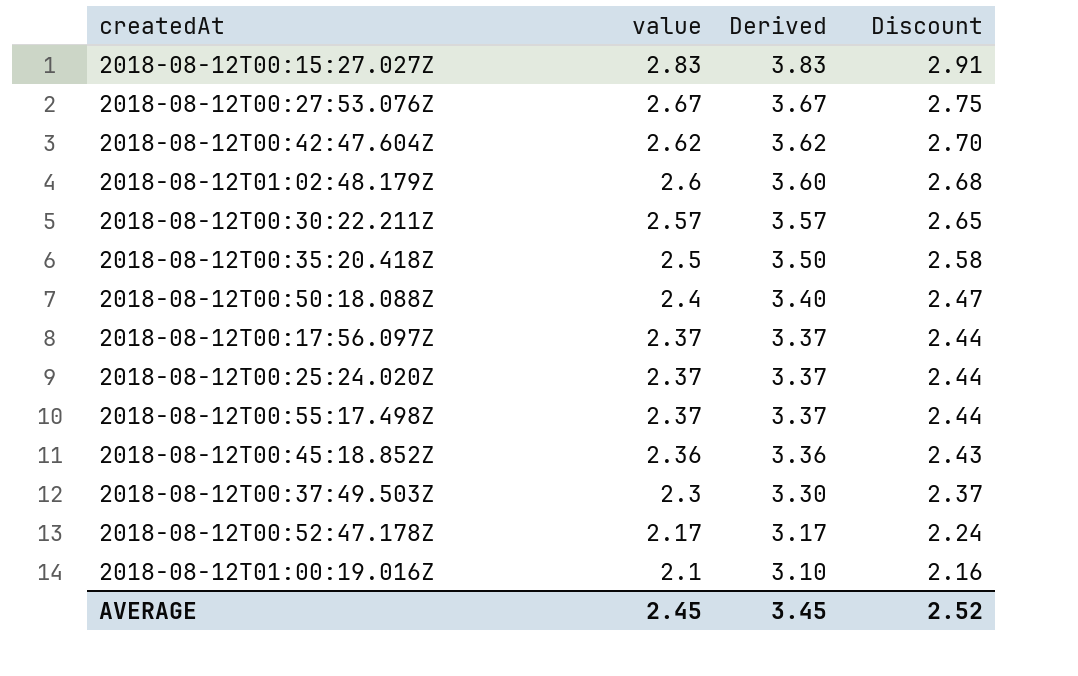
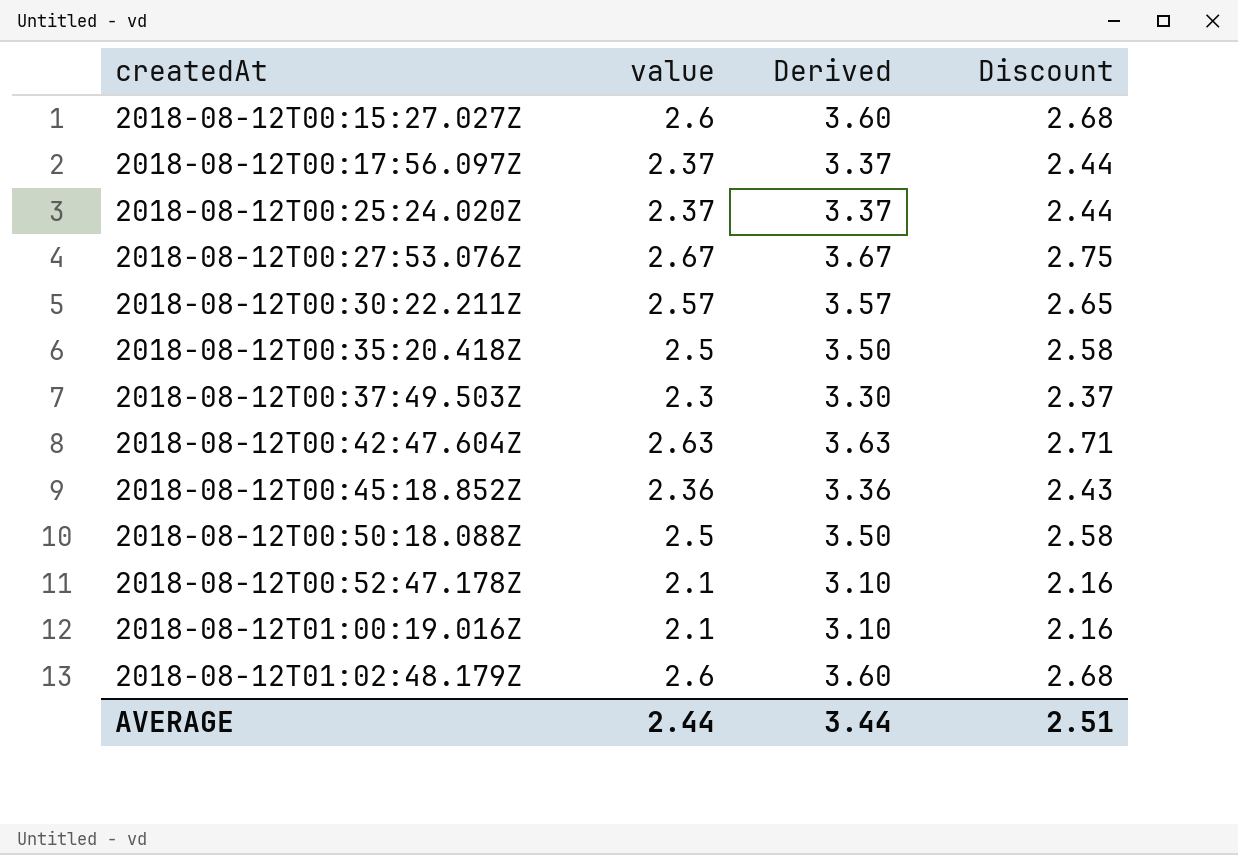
row order: value descending -> createdAt ascending
row 2018-08-12T00:55:17.498Z: 2.37 | 3.37 | 2.44 -> none
2018-08-12T00:15:27.027Z | value: 2.83 -> 2.6
2018-08-12T00:15:27.027Z | Derived: 3.83 -> 3.60
2018-08-12T00:15:27.027Z | Discount: 2.91 -> 2.68
2018-08-12T00:42:47.604Z | value: 2.62 -> 2.63
2018-08-12T00:42:47.604Z | Derived: 3.62 -> 3.63
2018-08-12T00:42:47.604Z | Discount: 2.70 -> 2.71
2018-08-12T00:50:18.088Z | value: 2.4 -> 2.5
2018-08-12T00:50:18.088Z | Derived: 3.40 -> 3.50
2018-08-12T00:50:18.088Z | Discount: 2.47 -> 2.58
2018-08-12T00:52:47.178Z | value: 2.17 -> 2.1
2018-08-12T00:52:47.178Z | Derived: 3.17 -> 3.10
2018-08-12T00:52:47.178Z | Discount: 2.24 -> 2.16
AVERAGE | value: 2.45 -> 2.44
AVERAGE | Derived: 3.45 -> 3.44
AVERAGE | Discount: 2.52 -> 2.51

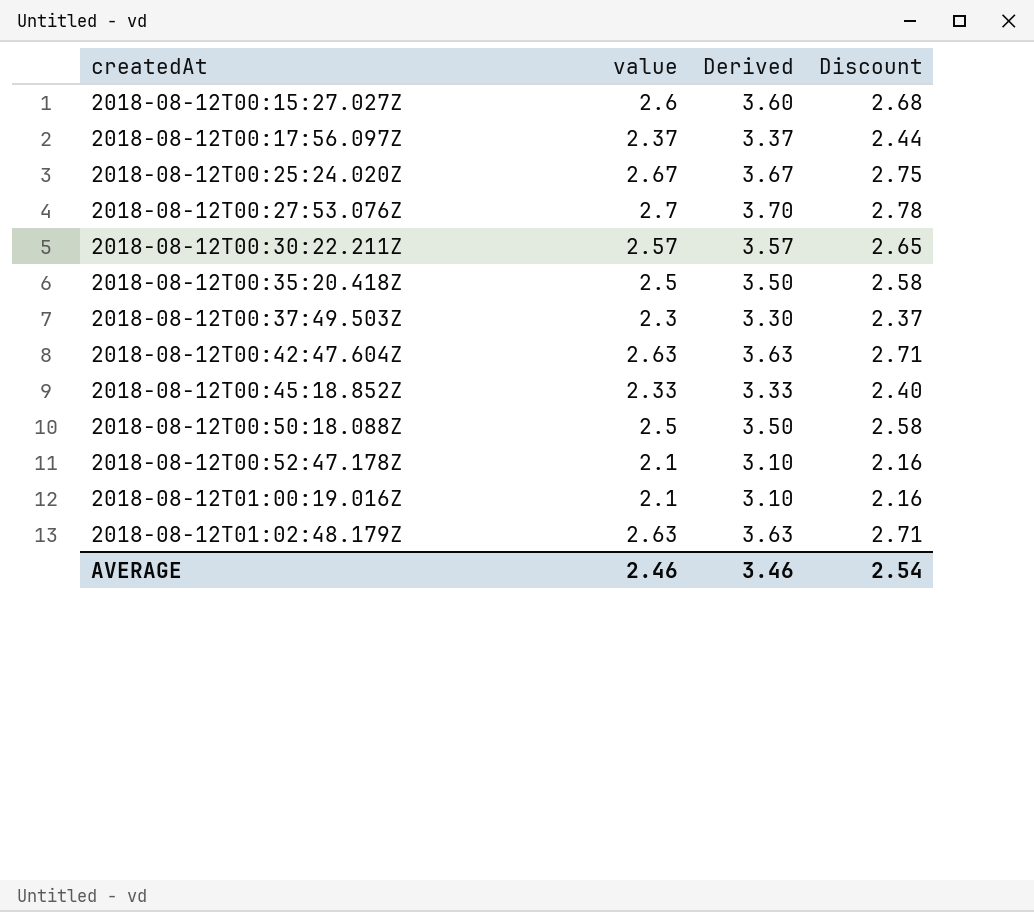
2018-08-12T00:25:24.020Z | value: 2.37 -> 2.67
2018-08-12T00:25:24.020Z | Derived: 3.37 -> 3.67
2018-08-12T00:25:24.020Z | Discount: 2.44 -> 2.75
2018-08-12T00:27:53.076Z | value: 2.67 -> 2.7
2018-08-12T00:27:53.076Z | Derived: 3.67 -> 3.70
2018-08-12T00:27:53.076Z | Discount: 2.75 -> 2.78
2018-08-12T00:45:18.852Z | value: 2.36 -> 2.33
2018-08-12T00:45:18.852Z | Derived: 3.36 -> 3.33
2018-08-12T00:45:18.852Z | Discount: 2.43 -> 2.40
2018-08-12T01:02:48.179Z | value: 2.6 -> 2.63
2018-08-12T01:02:48.179Z | Derived: 3.60 -> 3.63
2018-08-12T01:02:48.179Z | Discount: 2.68 -> 2.71
AVERAGE | value: 2.44 -> 2.46
AVERAGE | Derived: 3.44 -> 3.46
AVERAGE | Discount: 2.51 -> 2.54

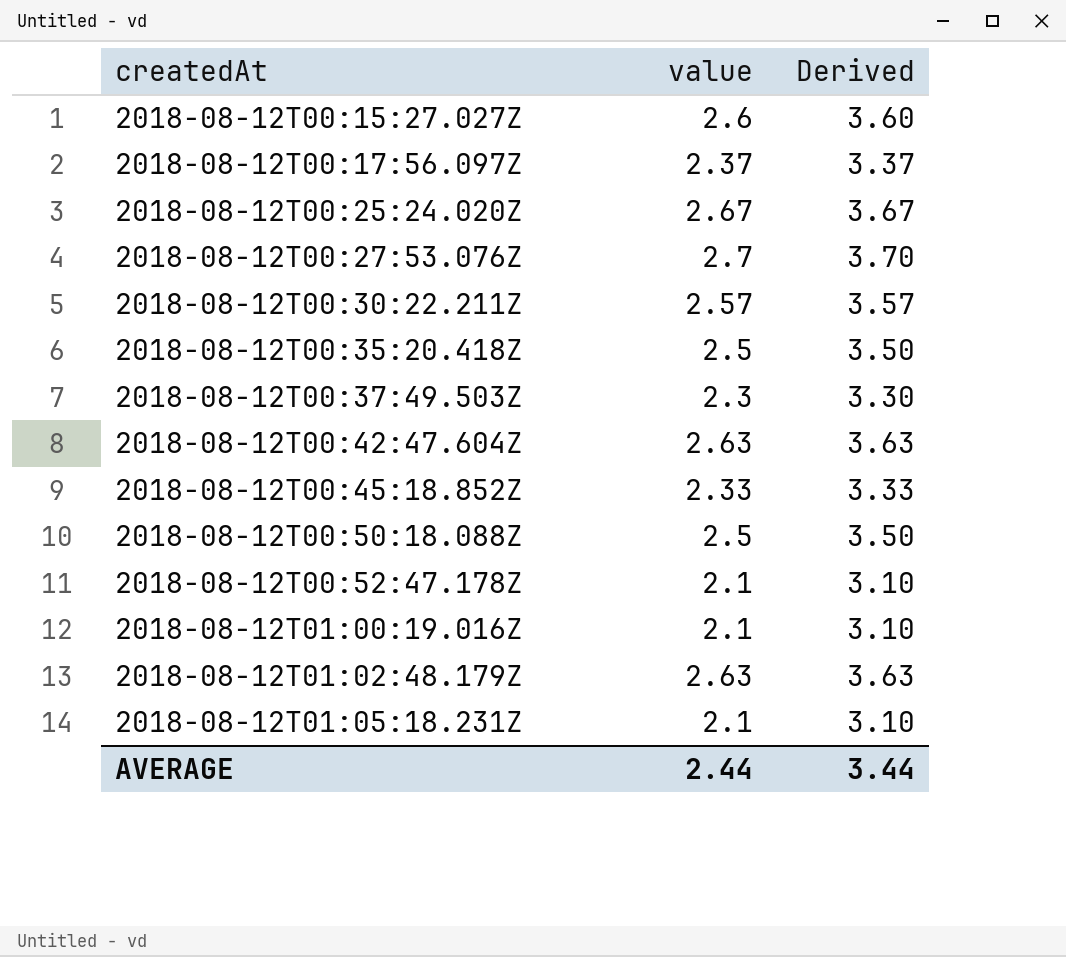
column Discount | formula: [value] * 1.03 -> none
row 2018-08-12T01:05:18.231Z: none -> 2.1 | 3.10
AVERAGE | value: 2.46 -> 2.44
AVERAGE | Derived: 3.46 -> 3.44

